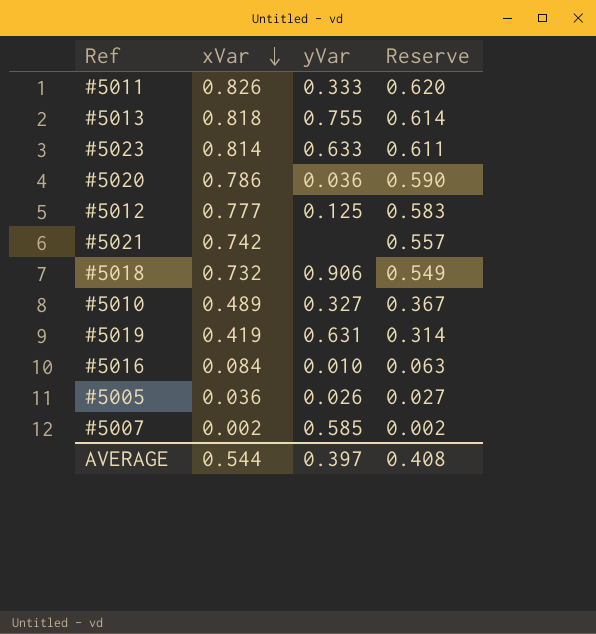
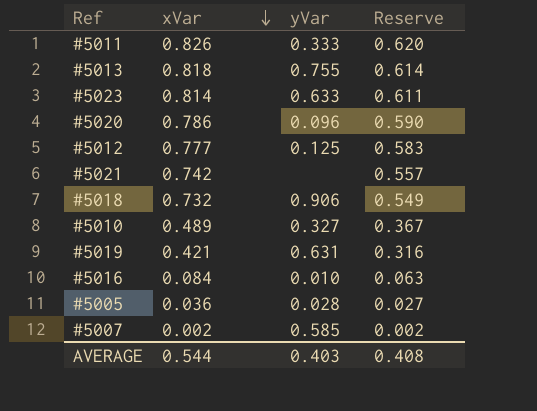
#5020 | yVar: 0.036 -> 0.096
#5019 | xVar: 0.419 -> 0.421
#5019 | Reserve: 0.314 -> 0.316
#5005 | yVar: 0.026 -> 0.028
AVERAGE | yVar: 0.397 -> 0.403

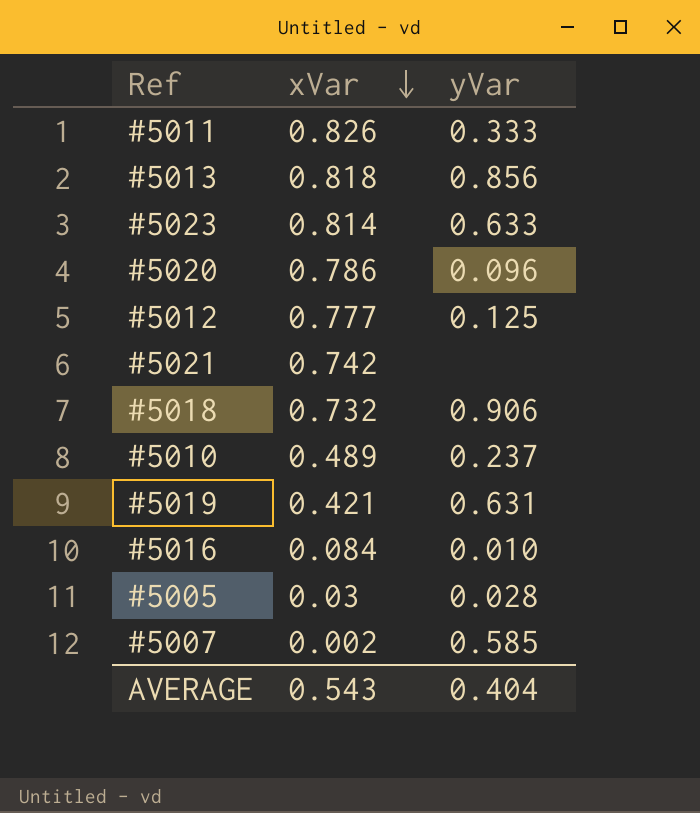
column Reserve | formula: [xVar] * 0.75 -> none
#5013 | yVar: 0.755 -> 0.856
#5010 | yVar: 0.327 -> 0.237
#5005 | xVar: 0.036 -> 0.03
AVERAGE | xVar: 0.544 -> 0.543
AVERAGE | yVar: 0.403 -> 0.404

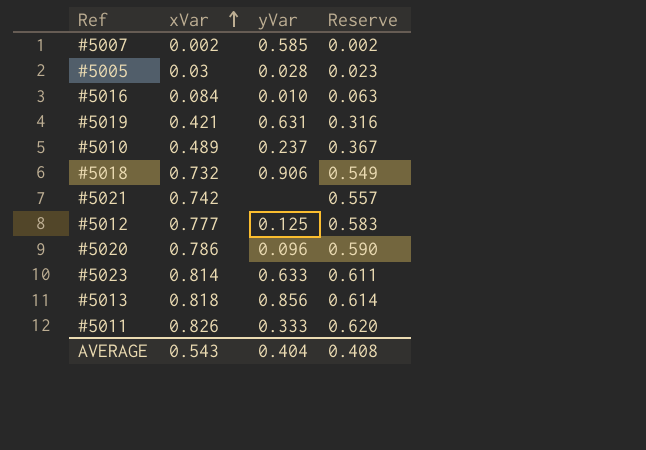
row order: xVar descending -> xVar ascending
column Reserve | formula: none -> [xVar] * 0.75

